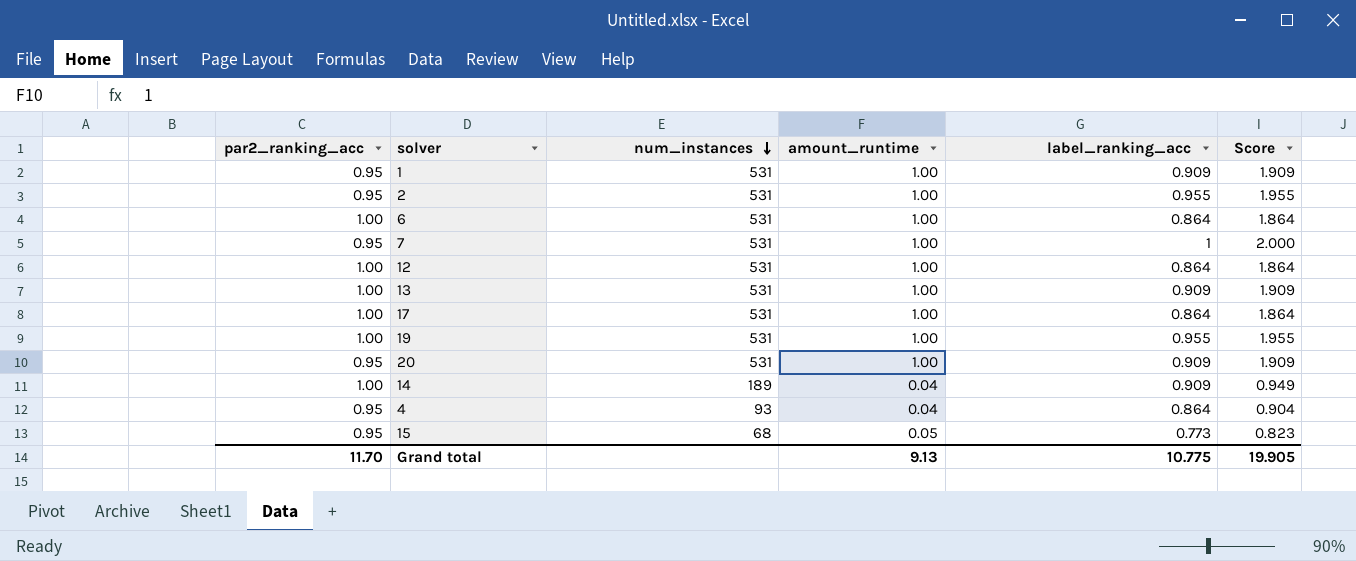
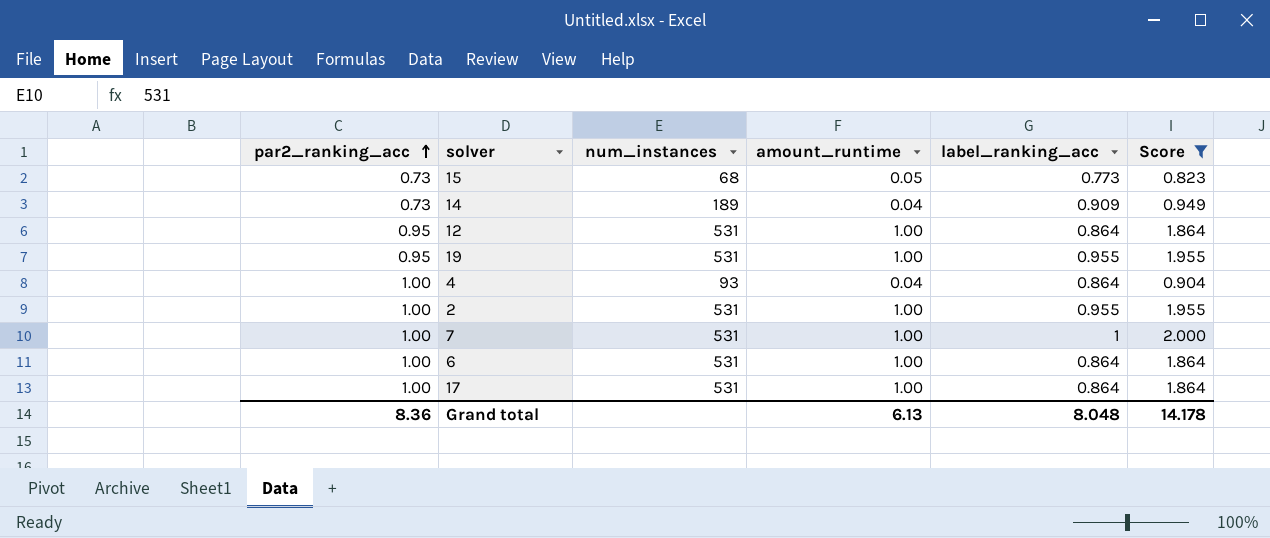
filter: none -> Score != 1.909
row order: num_instances descending -> par2_ranking_acc ascending
15 | par2_ranking_acc: 0.95 -> 0.73
14 | par2_ranking_acc: 1.00 -> 0.73
12 | par2_ranking_acc: 1.00 -> 0.95
19 | par2_ranking_acc: 1.00 -> 0.95
4 | par2_ranking_acc: 0.95 -> 1.00
2 | par2_ranking_acc: 0.95 -> 1.00
7 | par2_ranking_acc: 0.95 -> 1.00
Grand total | par2_ranking_acc: 11.70 -> 8.36
Grand total | amount_runtime: 9.13 -> 6.13
Grand total | label_ranking_acc: 10.775 -> 8.048
Grand total | Score: 19.905 -> 14.178

